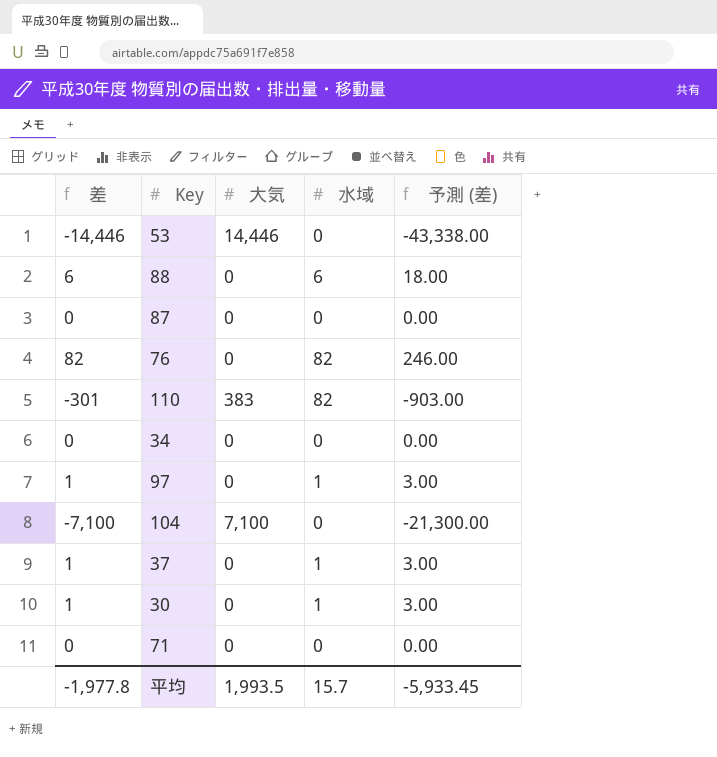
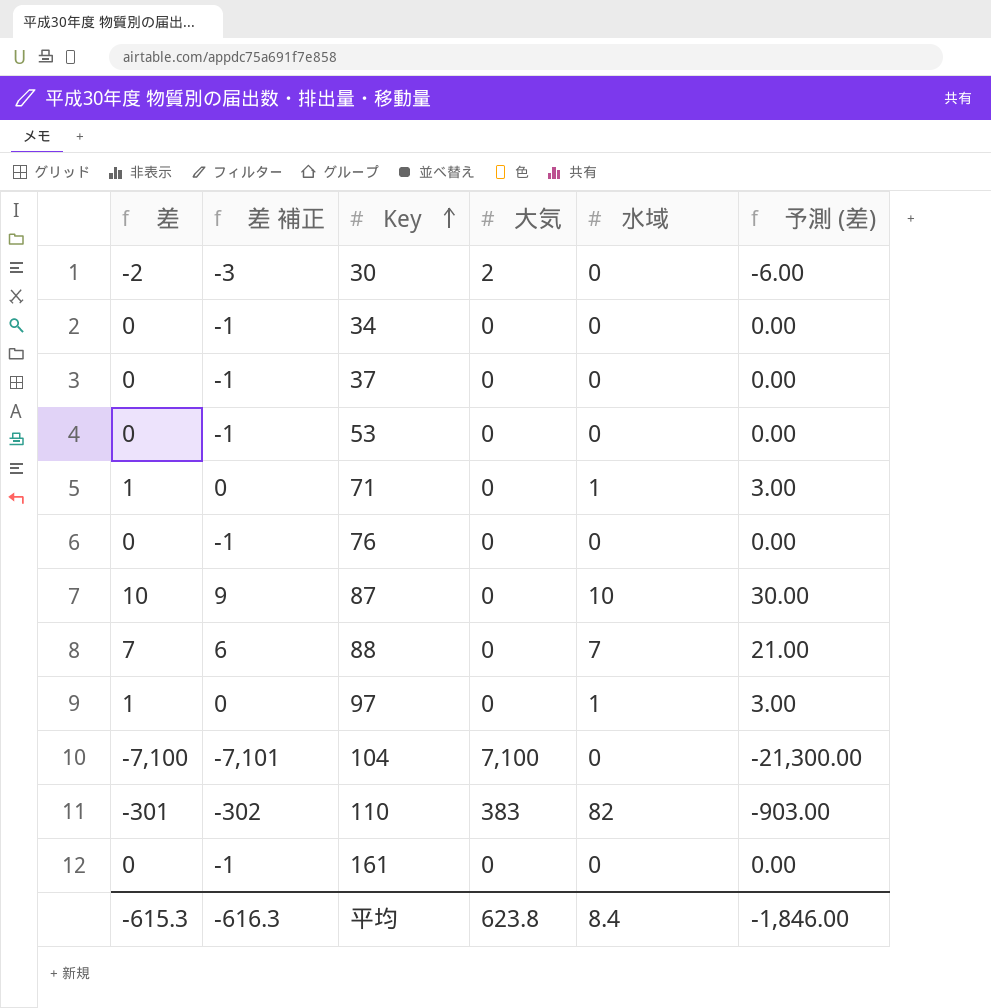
row order: none -> Key ascending
column 差 補正 | formula: none -> [差] - 1
30 | 差: 1 -> -2
30 | 大気: 0 -> 2
30 | 水域: 1 -> 0
30 | 予測 (差): 3.00 -> -6.00
37 | 差: 1 -> 0
37 | 水域: 1 -> 0
37 | 予測 (差): 3.00 -> 0.00
53 | 差: -14,446 -> 0
53 | 大気: 14,446 -> 0
53 | 予測 (差): -43,338.00 -> 0.00
71 | 差: 0 -> 1
71 | 水域: 0 -> 1
71 | 予測 (差): 0.00 -> 3.00
76 | 差: 82 -> 0
76 | 水域: 82 -> 0
76 | 予測 (差): 246.00 -> 0.00
87 | 差: 0 -> 10
87 | 水域: 0 -> 10
87 | 予測 (差): 0.00 -> 30.00
88 | 差: 6 -> 7
88 | 水域: 6 -> 7
88 | 予測 (差): 18.00 -> 21.00
row 161: none -> 0 | -1 | 0 | 0 | 0.00
平均 | 差: -1,977.8 -> -615.3
平均 | 大気: 1,993.5 -> 623.8
平均 | 水域: 15.7 -> 8.4
平均 | 予測 (差): -5,933.45 -> -1,846.00

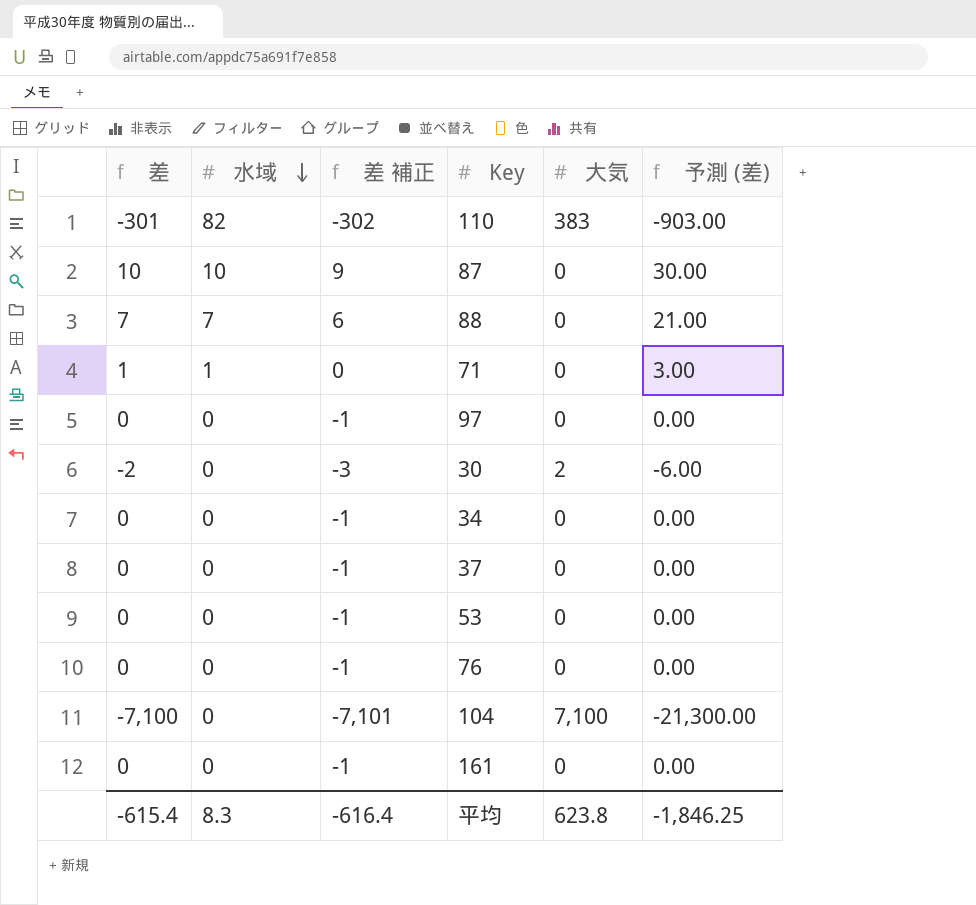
row order: Key ascending -> 水域 descending
column 水域 | position: 5 -> 2
97 | 差: 1 -> 0
97 | 水域: 1 -> 0
97 | 差 補正: 0 -> -1
97 | 予測 (差): 3.00 -> 0.00
平均 | 差: -615.3 -> -615.4
平均 | 水域: 8.4 -> 8.3
平均 | 差 補正: -616.3 -> -616.4
平均 | 予測 (差): -1,846.00 -> -1,846.25

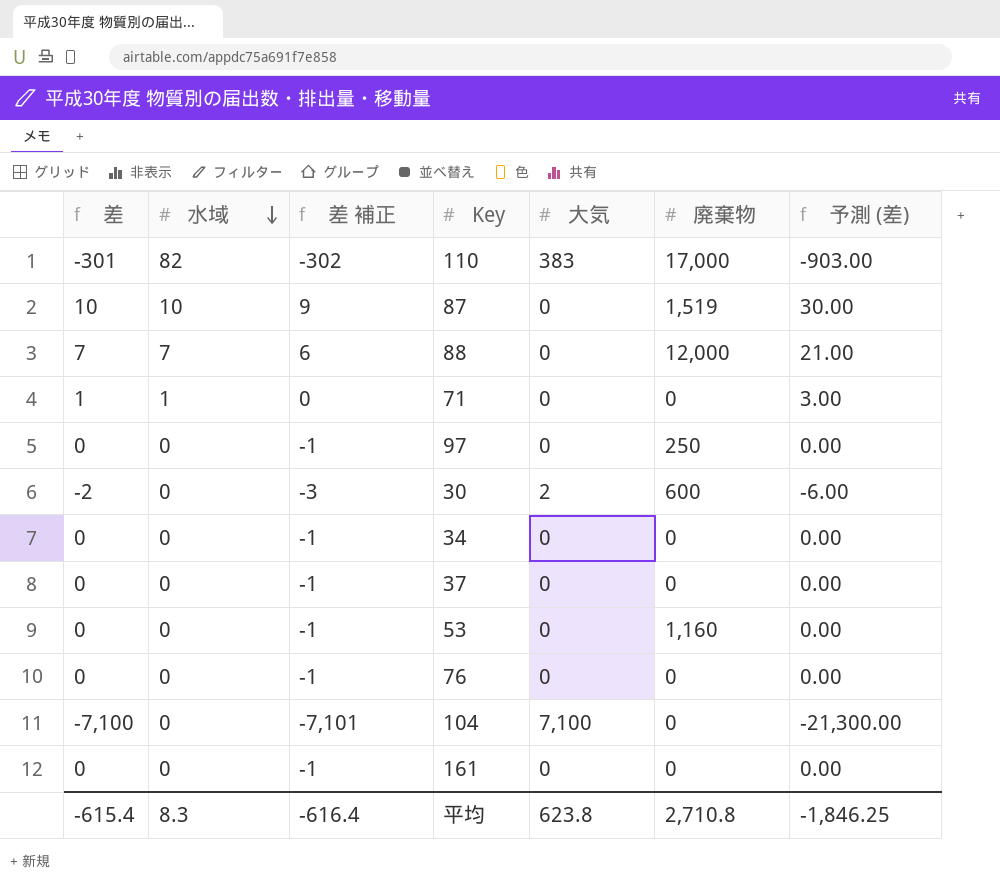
column 廃棄物 | position: none -> 6

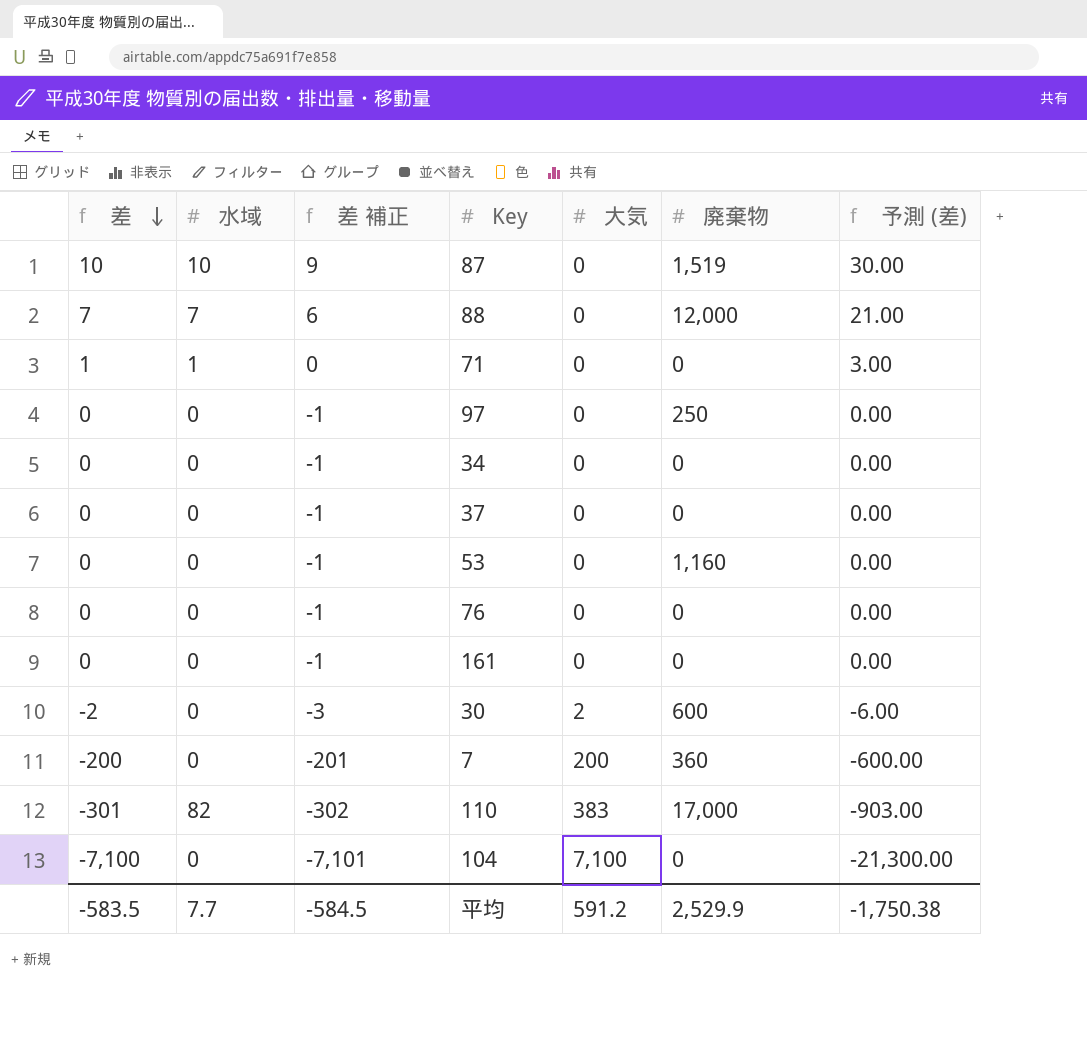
row order: 水域 descending -> 差 descending
row 7: none -> -200 | 0 | -201 | 200 | 360 | -600.00
平均 | 差: -615.4 -> -583.5
平均 | 水域: 8.3 -> 7.7
平均 | 差 補正: -616.4 -> -584.5
平均 | 大気: 623.8 -> 591.2
平均 | 廃棄物: 2,710.8 -> 2,529.9
平均 | 予測 (差): -1,846.25 -> -1,750.38

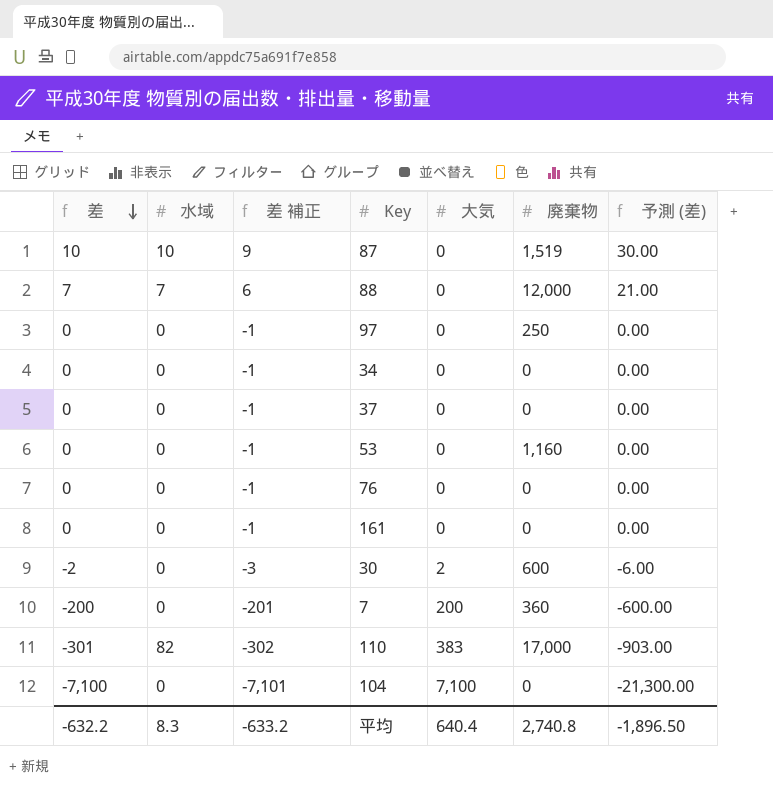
row 71: 1 | 1 | 0 | 0 | 0 | 3.00 -> none
平均 | 差: -583.5 -> -632.2
平均 | 水域: 7.7 -> 8.3
平均 | 差 補正: -584.5 -> -633.2
平均 | 大気: 591.2 -> 640.4
平均 | 廃棄物: 2,529.9 -> 2,740.8
平均 | 予測 (差): -1,750.38 -> -1,896.50

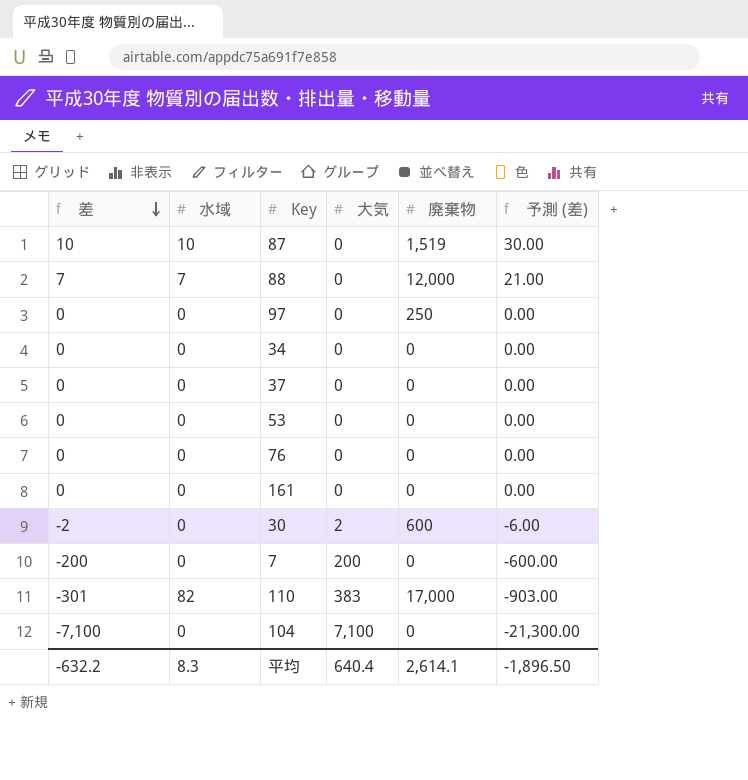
column 差 補正 | formula: [差] - 1 -> none
53 | 廃棄物: 1,160 -> 0
7 | 廃棄物: 360 -> 0
平均 | 廃棄物: 2,740.8 -> 2,614.1

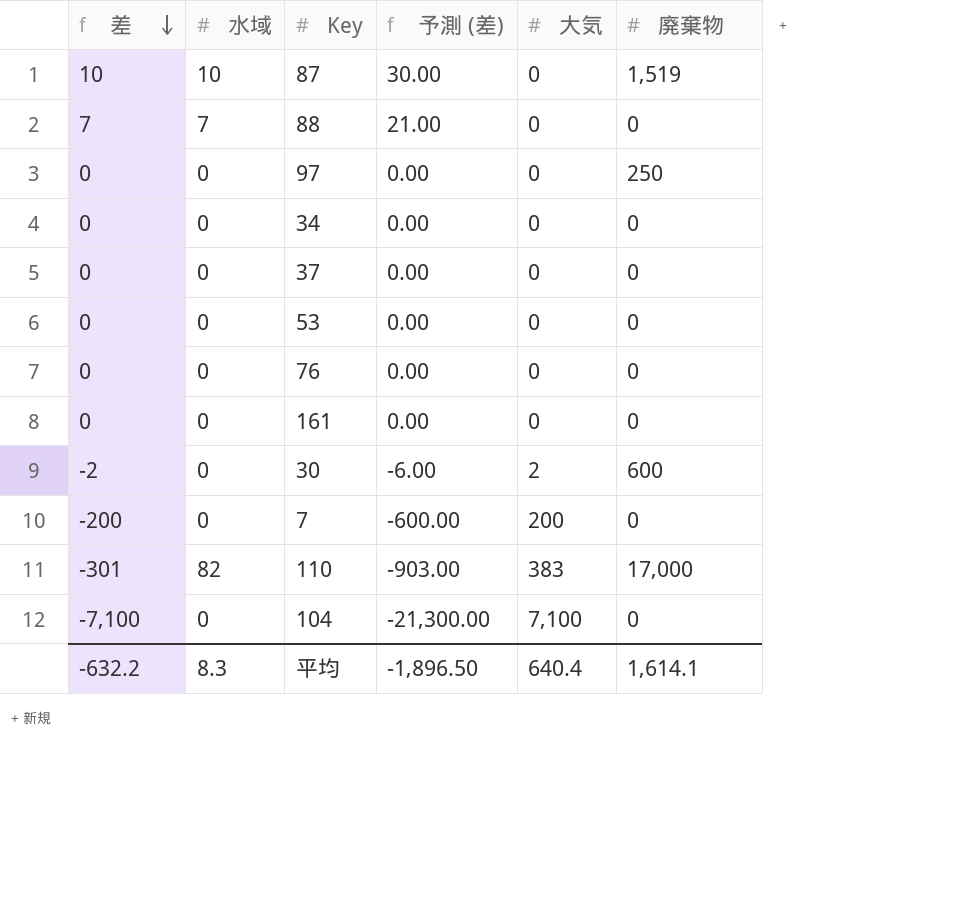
column 予測 (差) | position: 6 -> 4
88 | 廃棄物: 12,000 -> 0
平均 | 廃棄物: 2,614.1 -> 1,614.1

